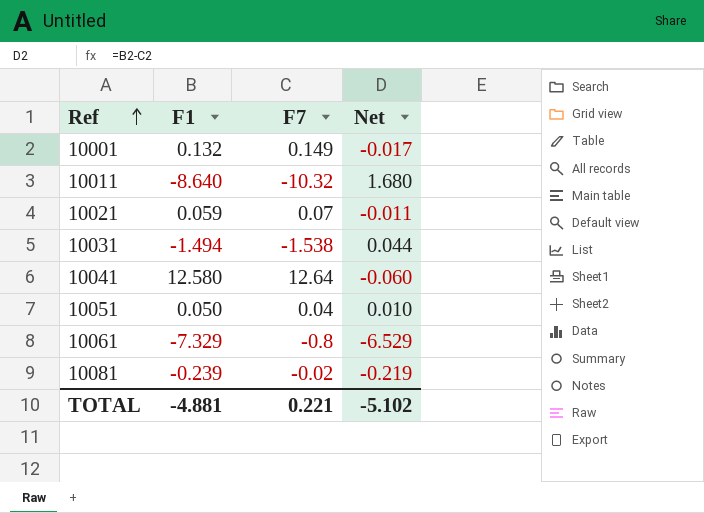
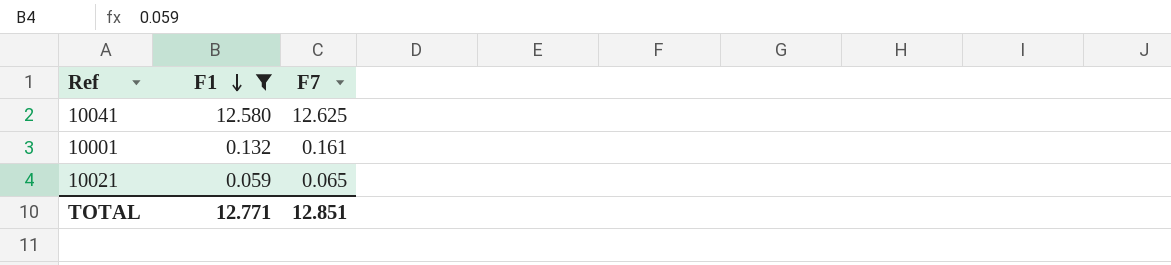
filter: none -> F1 >= 0.059
row order: Ref ascending -> F1 descending
column Net | formula: [F1] - [F7] -> none
10041 | F7: 12.64 -> 12.625
10001 | F7: 0.149 -> 0.161
10021 | F7: 0.07 -> 0.065
TOTAL | F1: -4.881 -> 12.771
TOTAL | F7: 0.221 -> 12.851

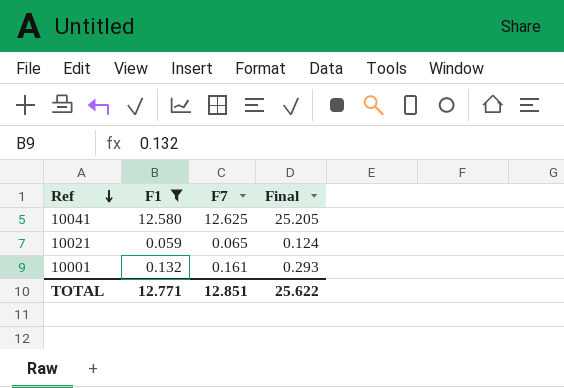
row order: F1 descending -> Ref descending
column Final | formula: none -> [F1] + [F7]

